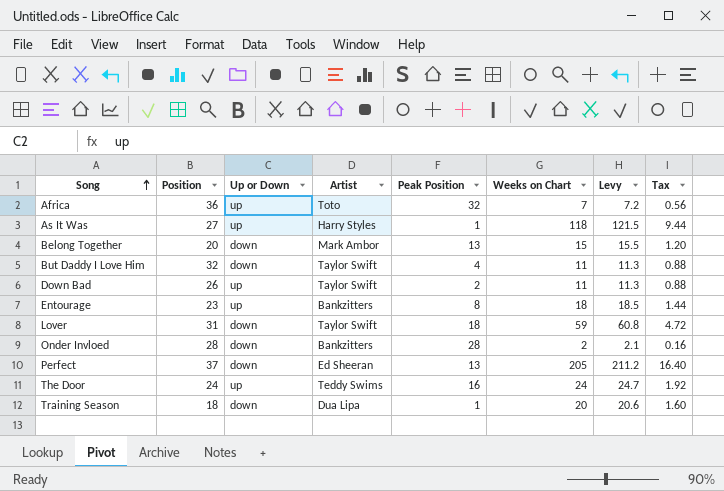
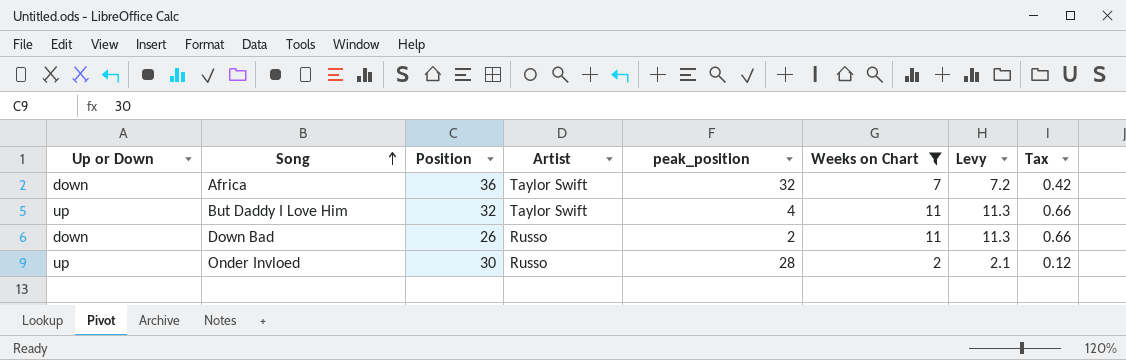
filter: none -> Weeks on Chart <= 11
column Up or Down | position: 3 -> 1
column name: Peak Position -> peak_position
column Tax | formula: [Weeks on Chart] * 0.08 -> [Weeks on Chart] * 0.06
Africa | Up or Down: up -> down
Africa | Artist: Toto -> Taylor Swift
But Daddy I Love Him | Up or Down: down -> up
Down Bad | Up or Down: up -> down
Down Bad | Artist: Taylor Swift -> Russo
Onder Invloed | Up or Down: down -> up
Onder Invloed | Position: 28 -> 30
Onder Invloed | Artist: Bankzitters -> Russo

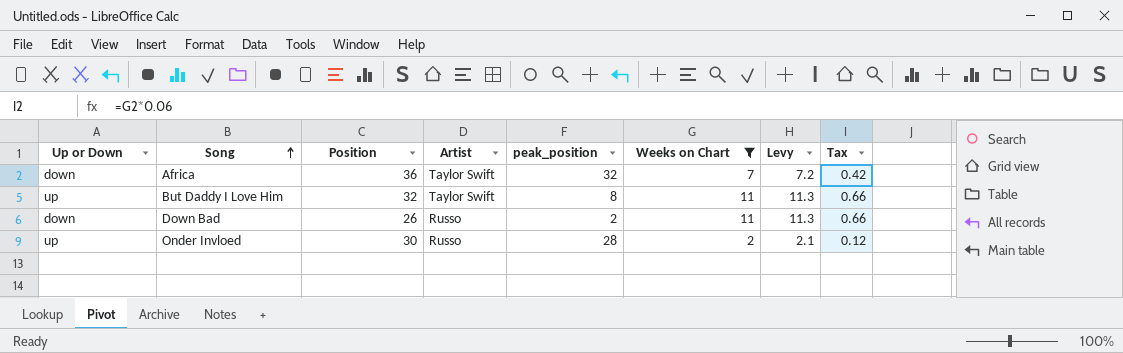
But Daddy I Love Him | peak_position: 4 -> 8

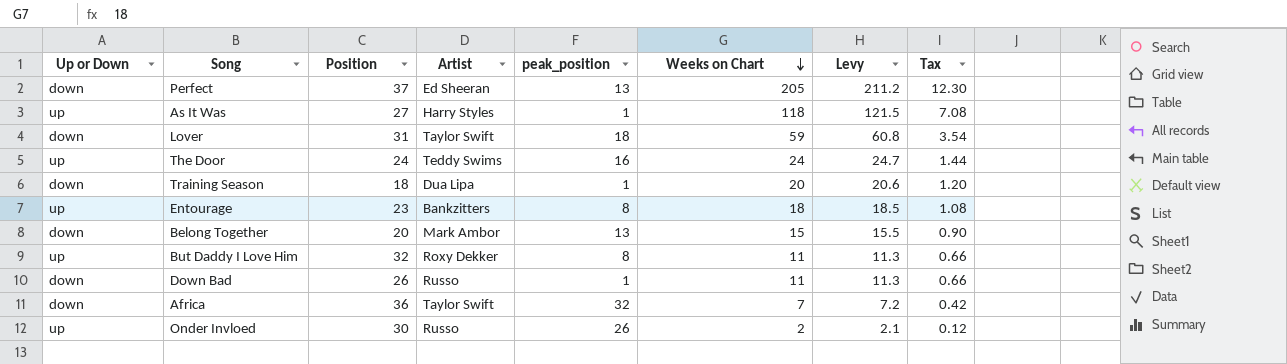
filter: Weeks on Chart <= 11 -> none
row order: Song ascending -> Weeks on Chart descending
But Daddy I Love Him | Artist: Taylor Swift -> Roxy Dekker
Down Bad | peak_position: 2 -> 1
Onder Invloed | peak_position: 28 -> 26

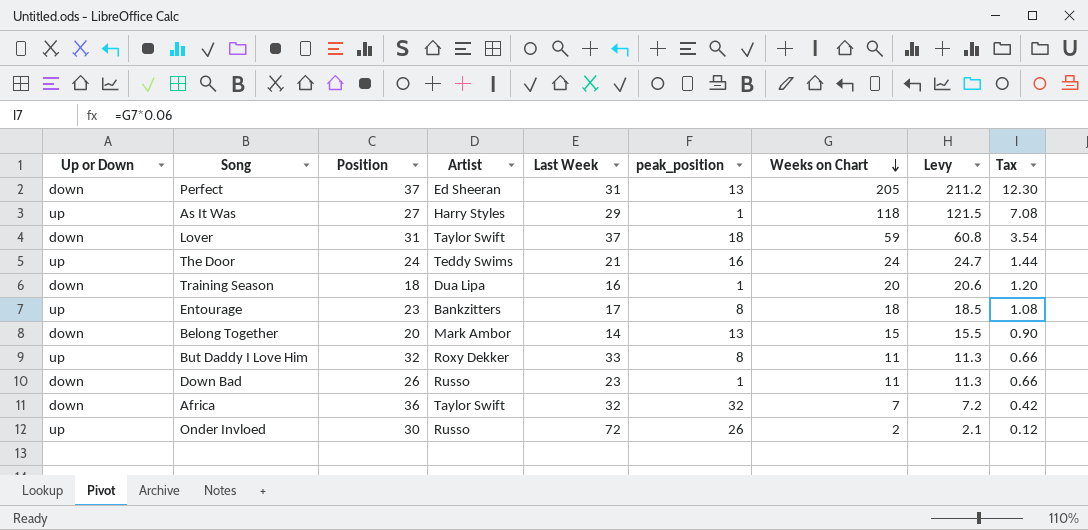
column Last Week | position: none -> 5

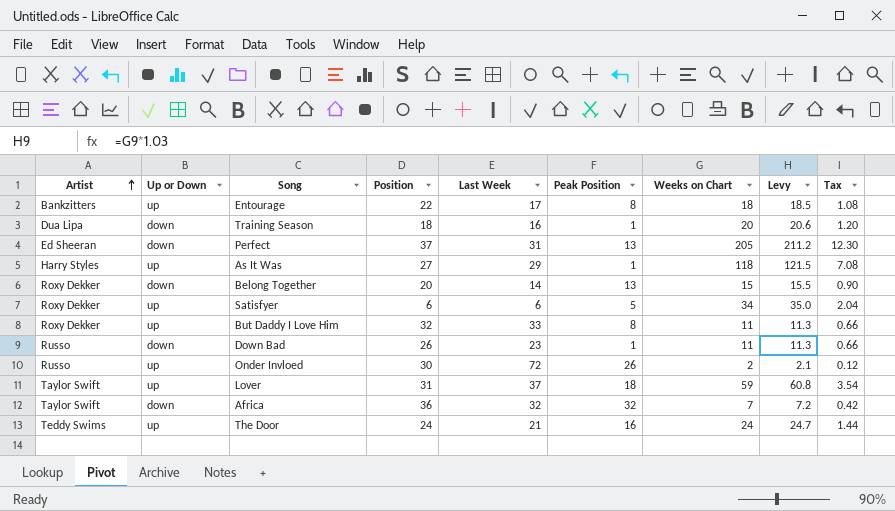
row order: Weeks on Chart descending -> Artist ascending
column Artist | position: 4 -> 1
column name: peak_position -> Peak Position
Entourage | Position: 23 -> 22
Belong Together | Artist: Mark Ambor -> Roxy Dekker
row Satisfyer: none -> Roxy Dekker | up | 6 | 6 | 5 | 34 | 35.0 | 2.04
Lover | Up or Down: down -> up

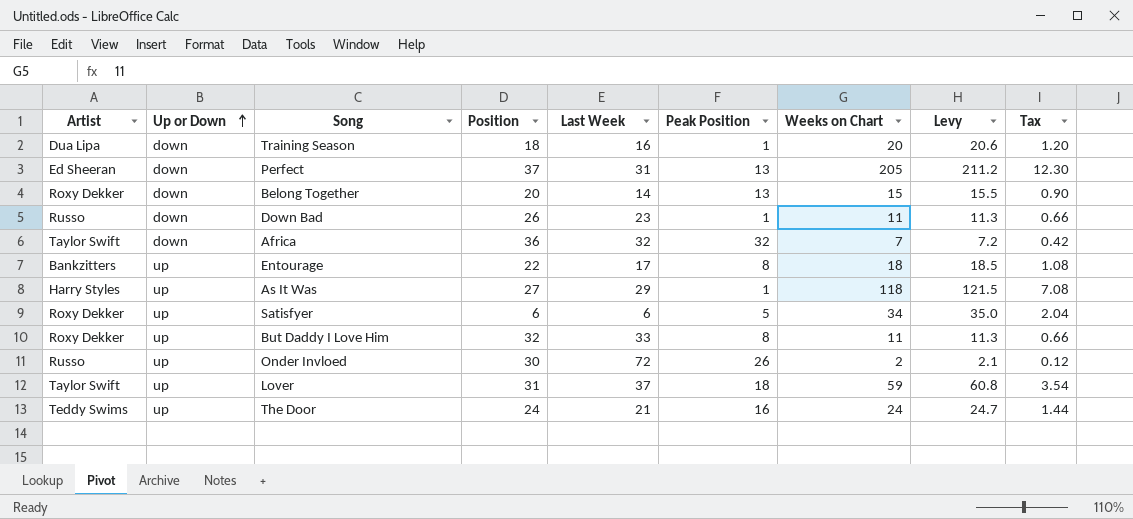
row order: Artist ascending -> Up or Down ascending

